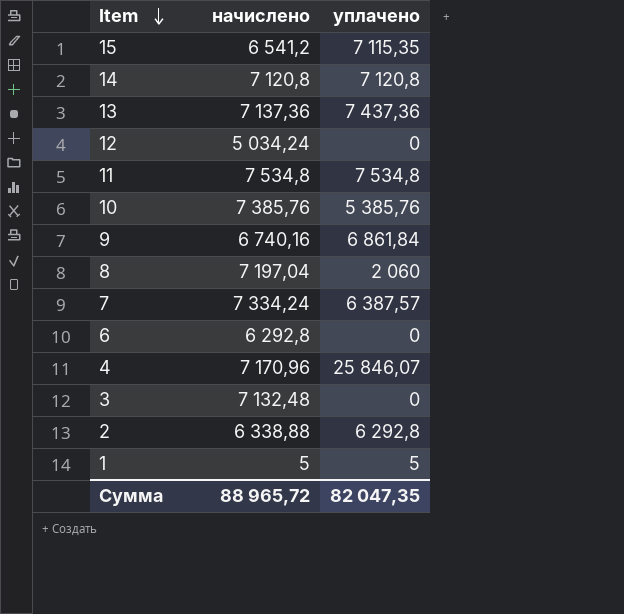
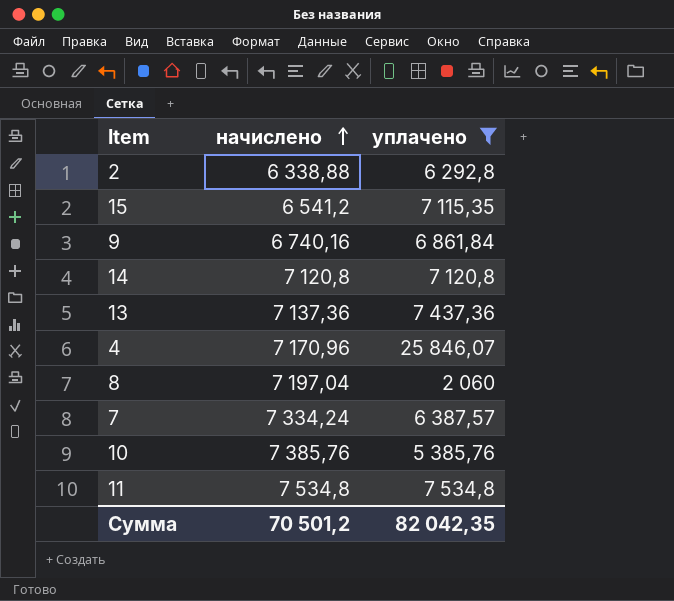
filter: none -> уплачено >= 2 060
row order: Item descending -> начислено ascending
Сумма | начислено: 88 965,72 -> 70 501,2
Сумма | уплачено: 82 047,35 -> 82 042,35

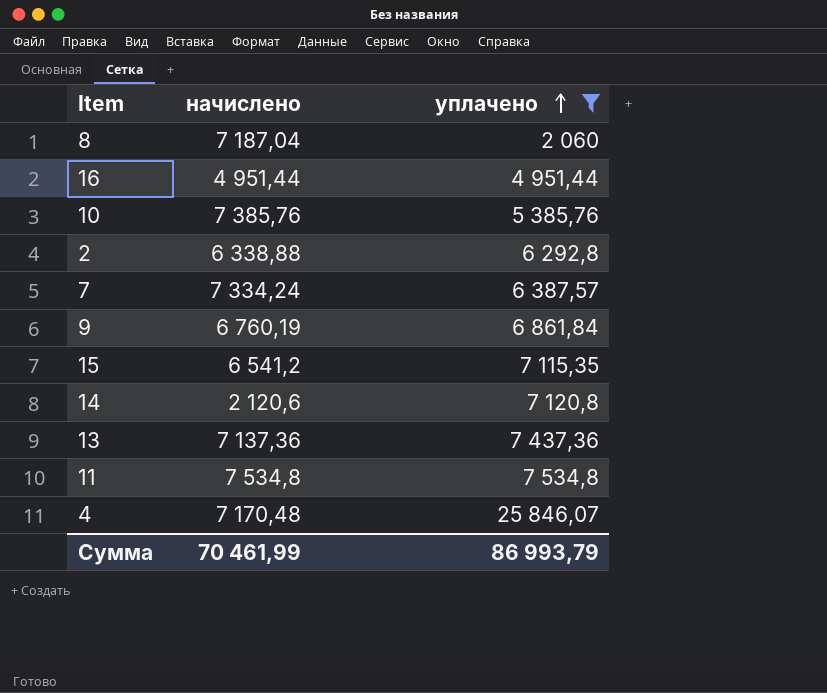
row order: начислено ascending -> уплачено ascending
8 | начислено: 7 197,04 -> 7 187,04
row 16: none -> 4 951,44 | 4 951,44
9 | начислено: 6 740,16 -> 6 760,19
14 | начислено: 7 120,8 -> 2 120,6
4 | начислено: 7 170,96 -> 7 170,48
Сумма | начислено: 70 501,2 -> 70 461,99
Сумма | уплачено: 82 042,35 -> 86 993,79

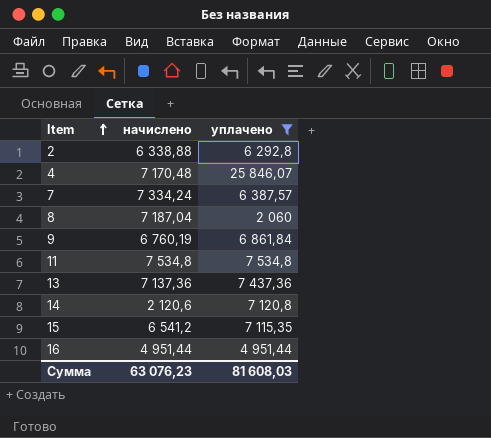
row order: уплачено ascending -> Item ascending
row 10: 7 385,76 | 5 385,76 -> none
Сумма | начислено: 70 461,99 -> 63 076,23
Сумма | уплачено: 86 993,79 -> 81 608,03

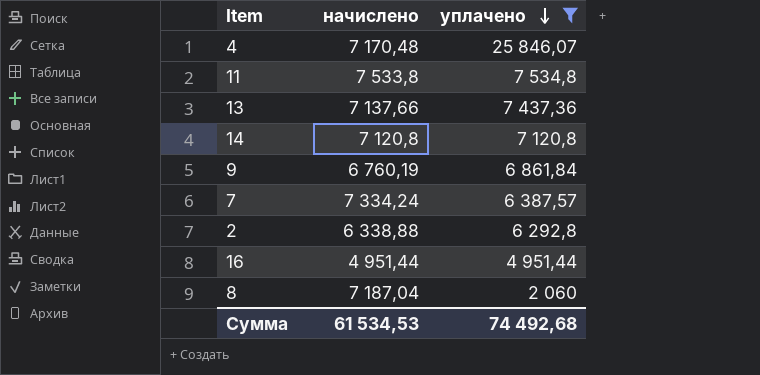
row order: Item ascending -> уплачено descending
row 15: 6 541,2 | 7 115,35 -> none
11 | начислено: 7 534,8 -> 7 533,8
13 | начислено: 7 137,36 -> 7 137,66
14 | начислено: 2 120,6 -> 7 120,8
Сумма | начислено: 63 076,23 -> 61 534,53
Сумма | уплачено: 81 608,03 -> 74 492,68

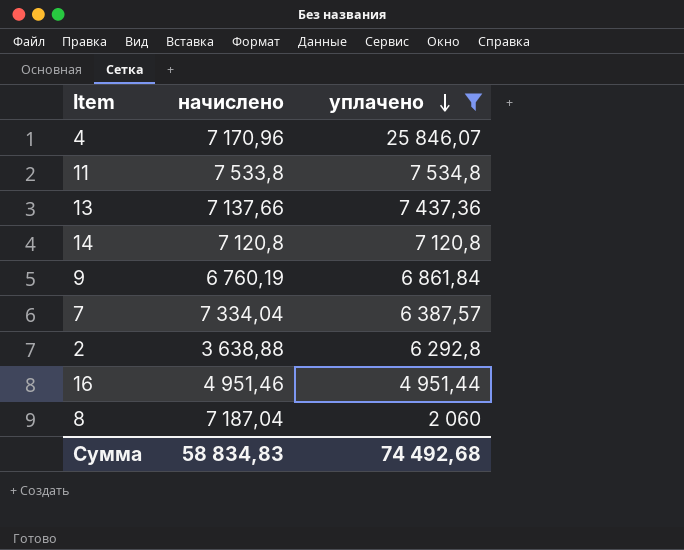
4 | начислено: 7 170,48 -> 7 170,96
7 | начислено: 7 334,24 -> 7 334,04
2 | начислено: 6 338,88 -> 3 638,88
16 | начислено: 4 951,44 -> 4 951,46
Сумма | начислено: 61 534,53 -> 58 834,83

